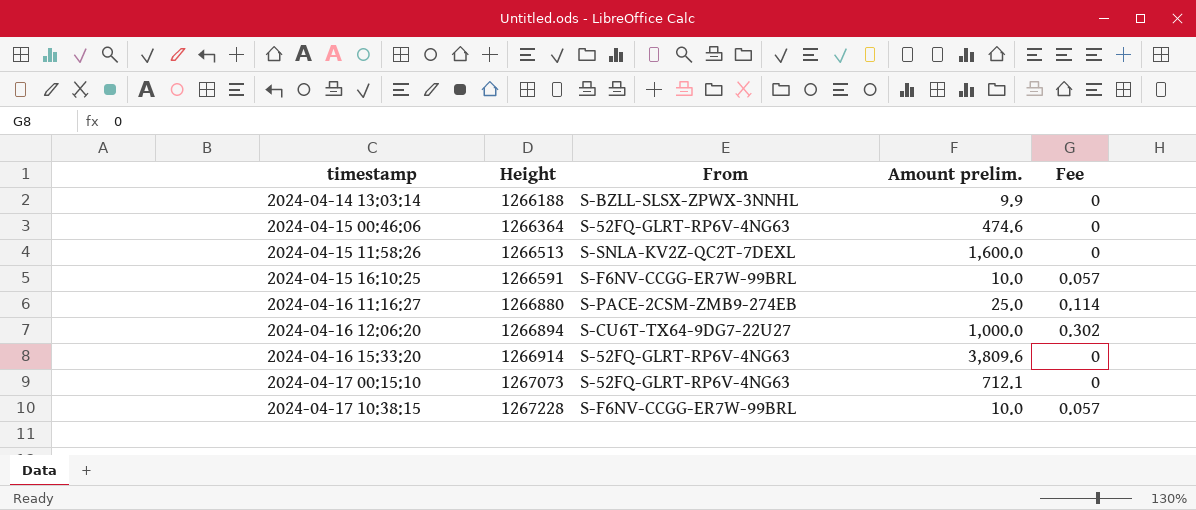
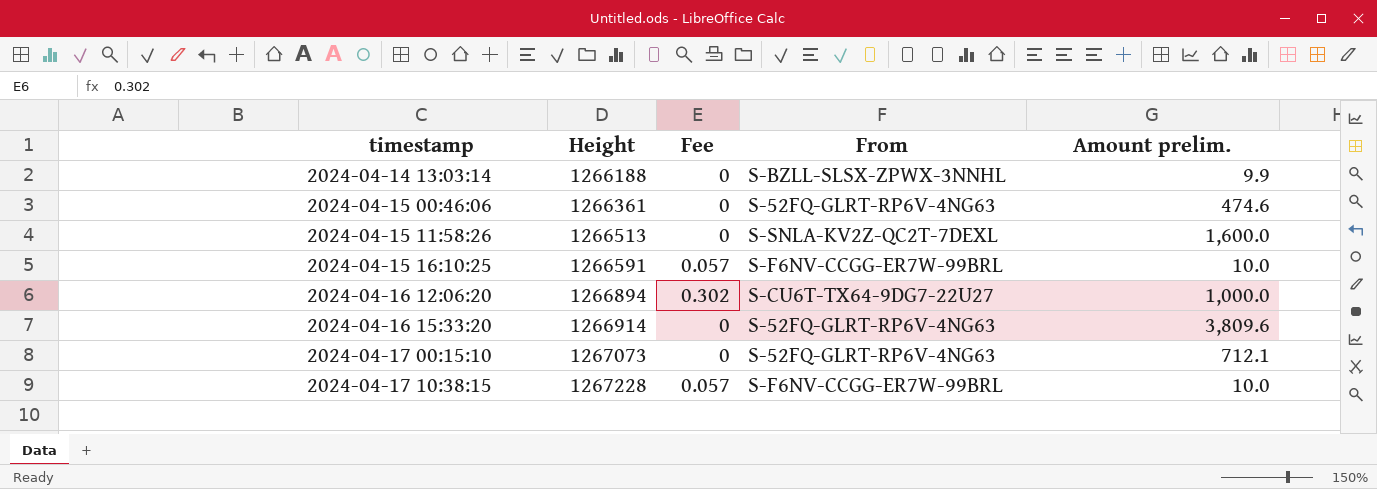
column Fee | position: 5 -> 3
row 2024-04-16 11:16:27: 1266880 | S-PACE-2CSM-ZMB9-274EB | 25.0 | 0.114 -> none
2024-04-15 00:46:06 | Height: 1266364 -> 1266361

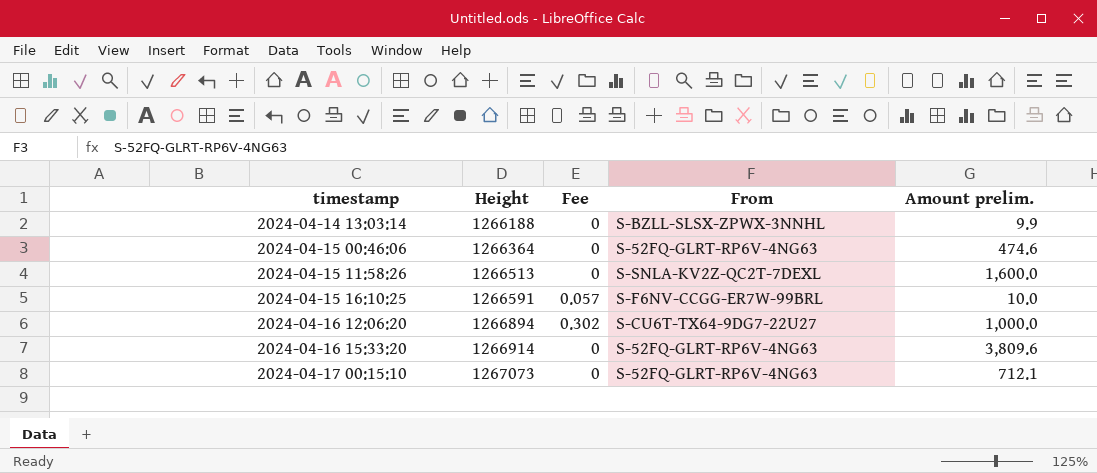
row 2024-04-17 10:38:15: 1267228 | 0.057 | S-F6NV-CCGG-ER7W-99BRL | 10.0 -> none
2024-04-15 00:46:06 | Height: 1266361 -> 1266364

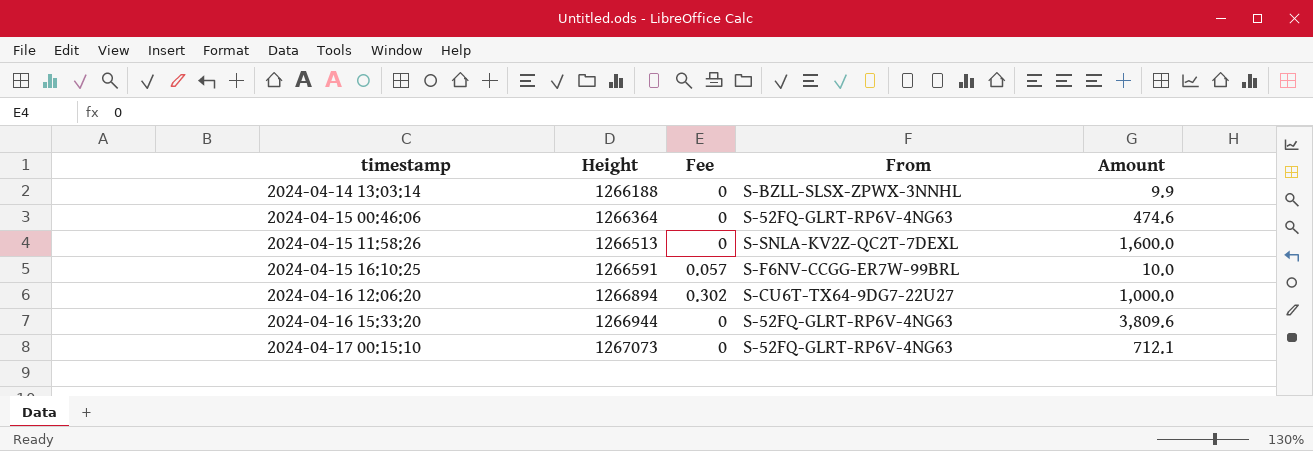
column name: Amount prelim. -> Amount
2024-04-16 15:33:20 | Height: 1266914 -> 1266944

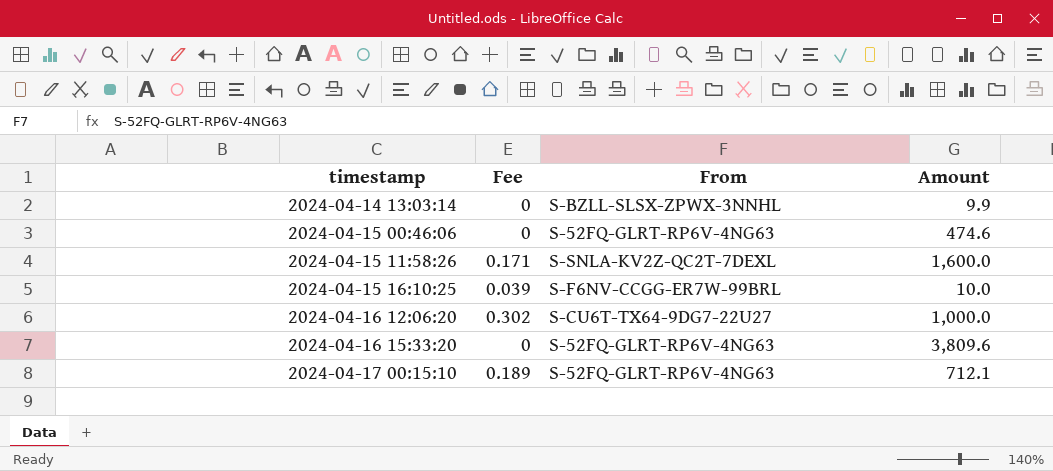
column Height | position: 2 -> none
2024-04-15 11:58:26 | Fee: 0 -> 0.171
2024-04-15 16:10:25 | Fee: 0.057 -> 0.039
2024-04-17 00:15:10 | Fee: 0 -> 0.189

